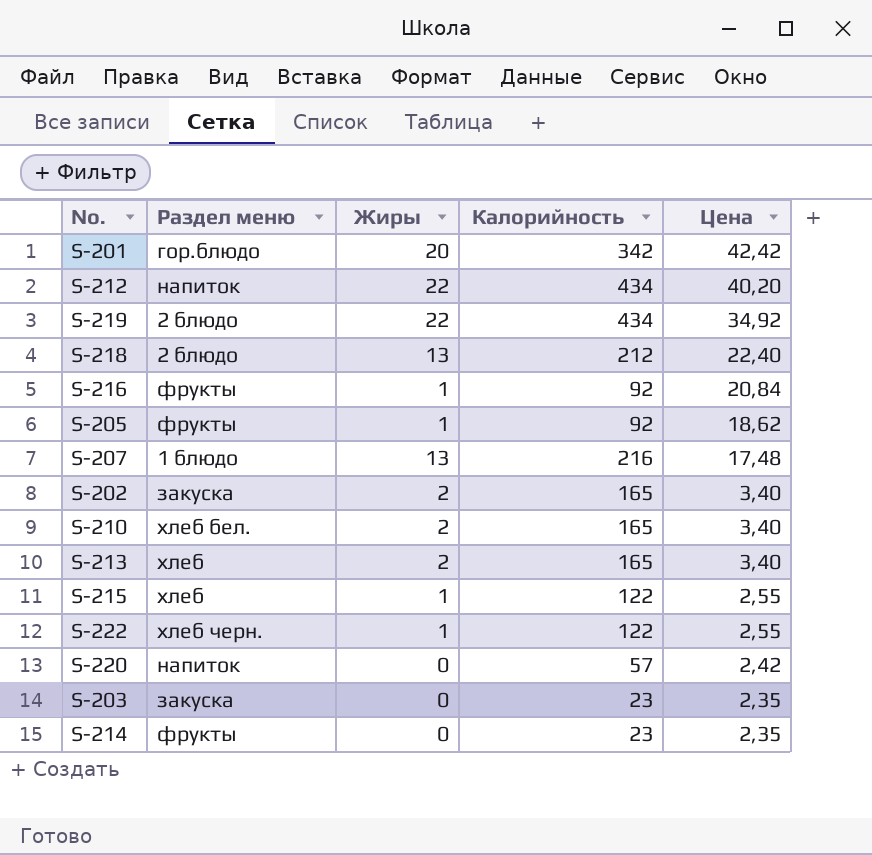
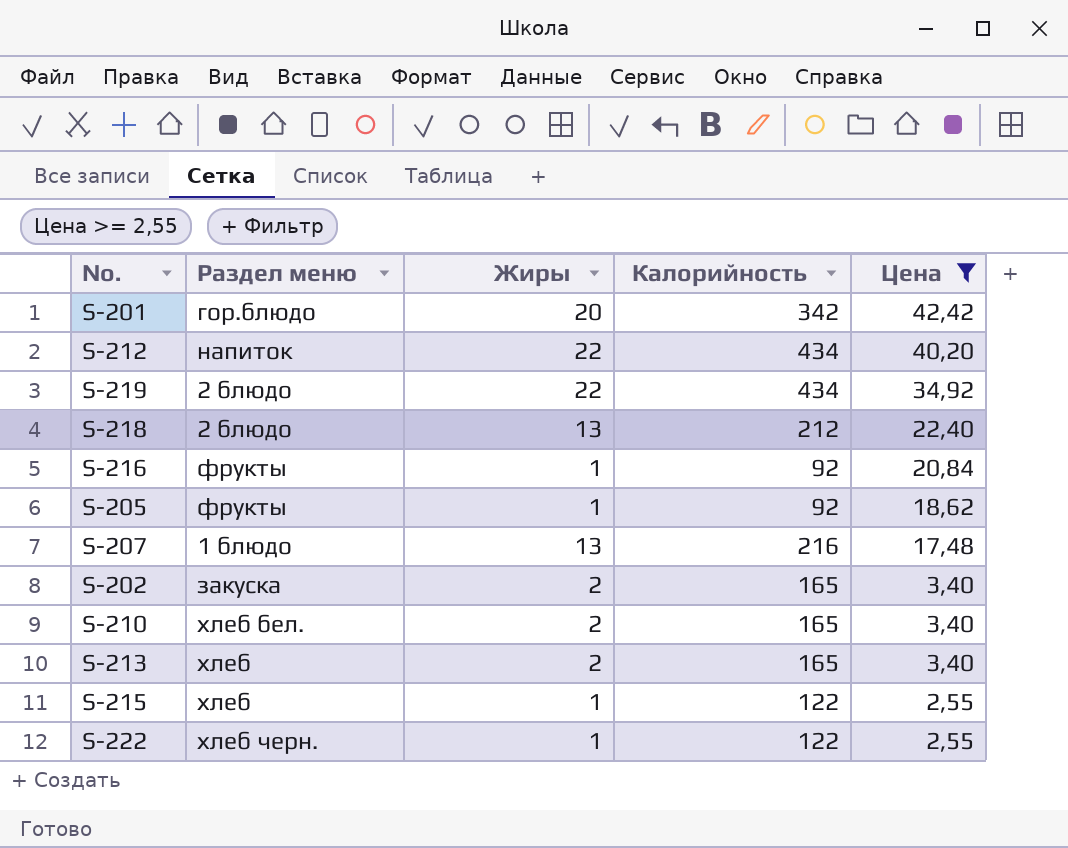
filter: none -> Цена >= 2,55

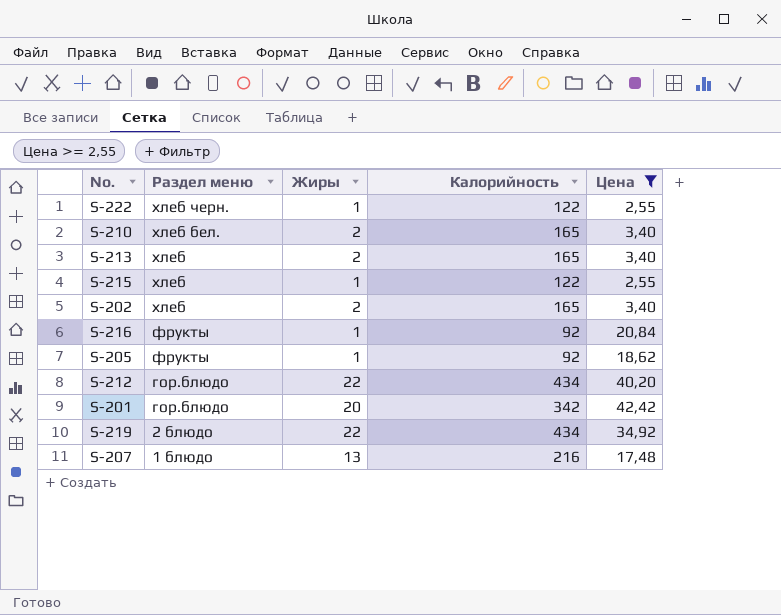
row order: Цена descending -> Раздел меню descending
row S-218: 2 блюдо | 13 | 212 | 22,40 -> none
S-202 | Раздел меню: закуска -> хлеб
S-212 | Раздел меню: напиток -> гор.блюдо

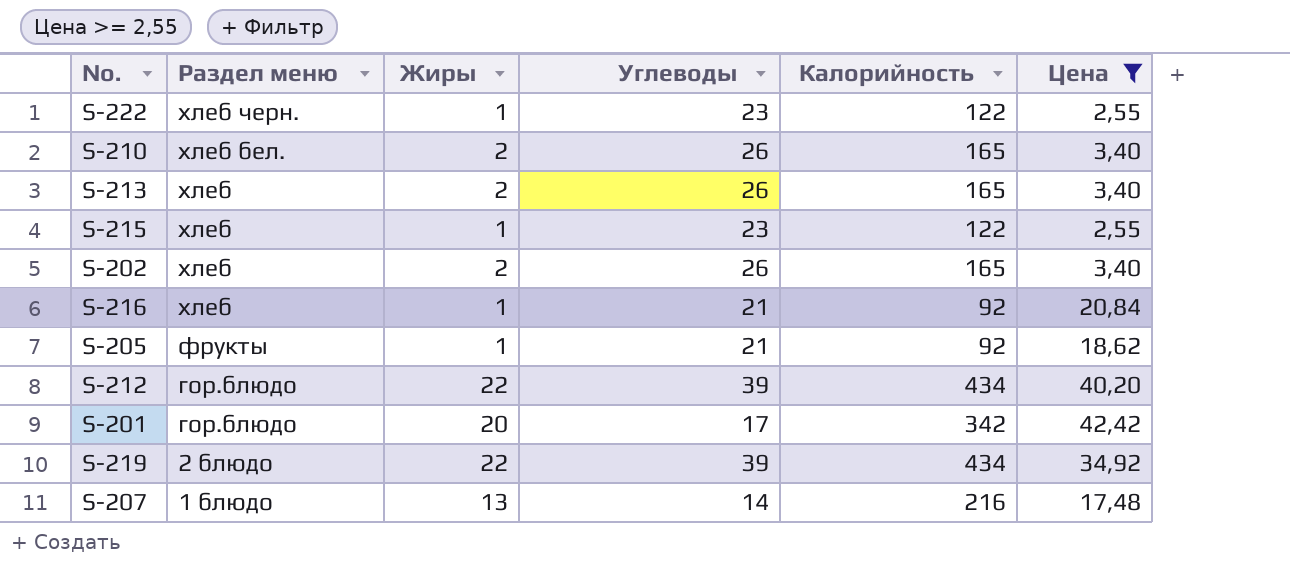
column Углеводы | position: none -> 4
S-216 | Раздел меню: фрукты -> хлеб

